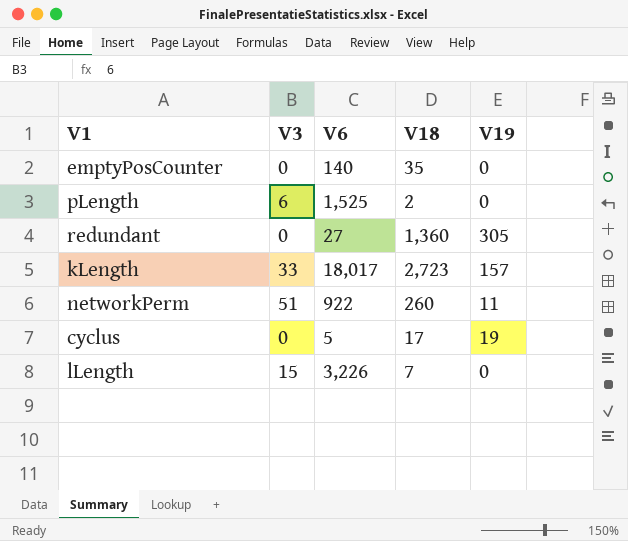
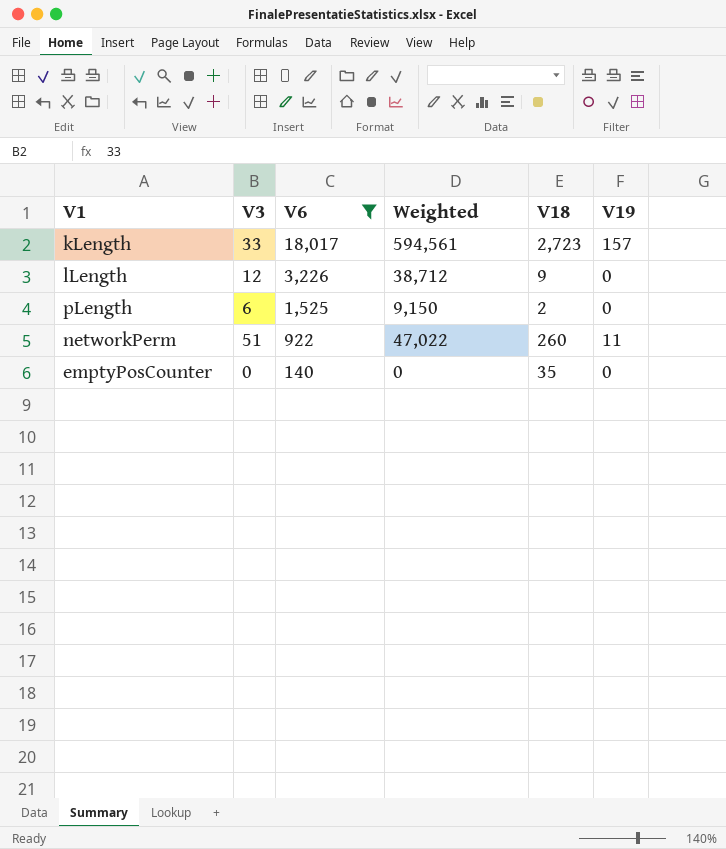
filter: none -> V6 >= 140
row order: none -> V6 descending
column Weighted | formula: none -> [V3] * [V6]
lLength | V3: 15 -> 12
lLength | V18: 7 -> 9

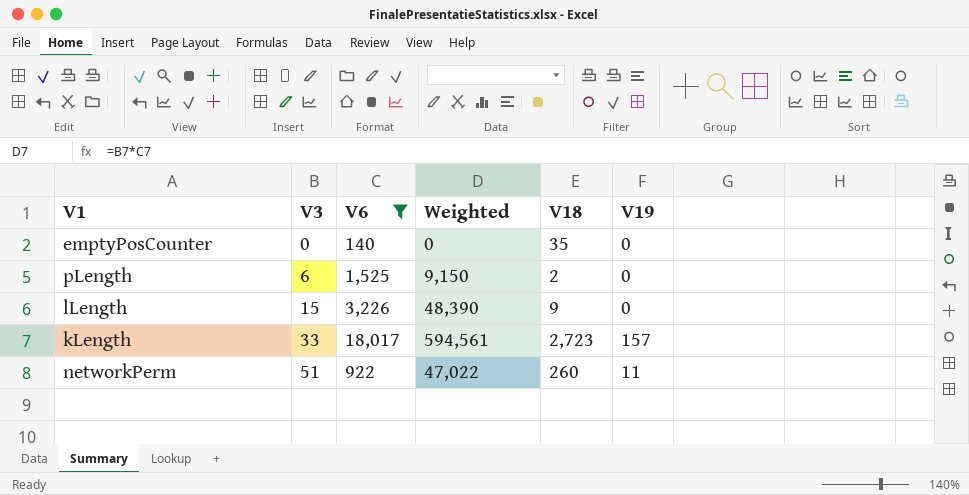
row order: V6 descending -> V3 ascending
lLength | V3: 12 -> 15
lLength | Weighted: 38,712 -> 48,390

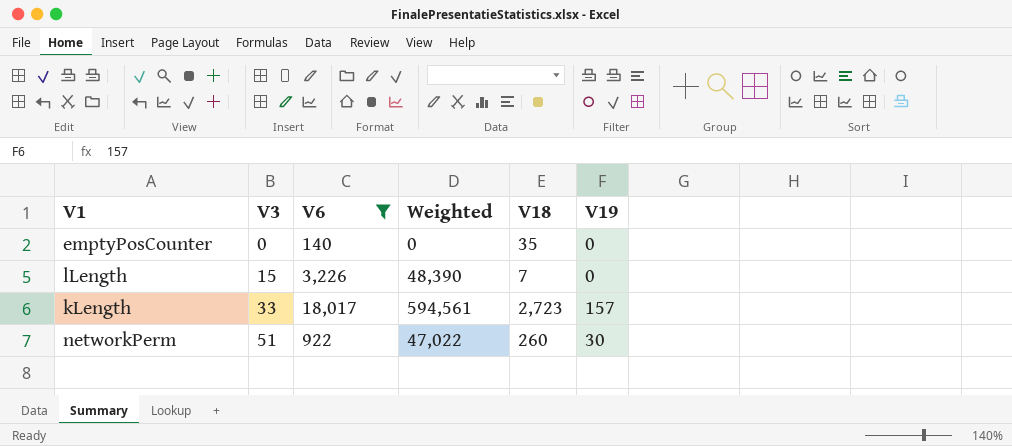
row pLength: 6 | 1,525 | 9,150 | 2 | 0 -> none
lLength | V18: 9 -> 7
networkPerm | V19: 11 -> 30

